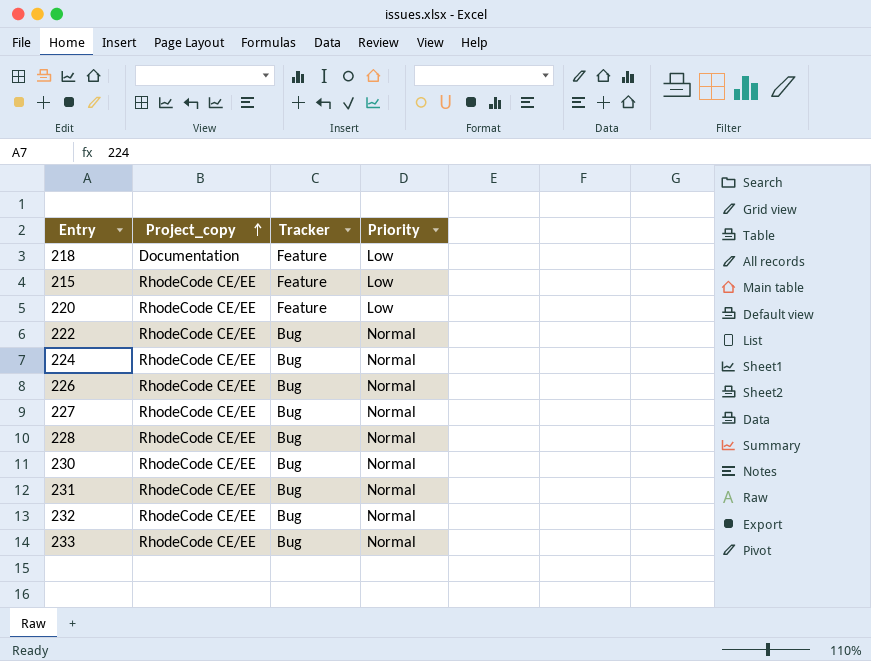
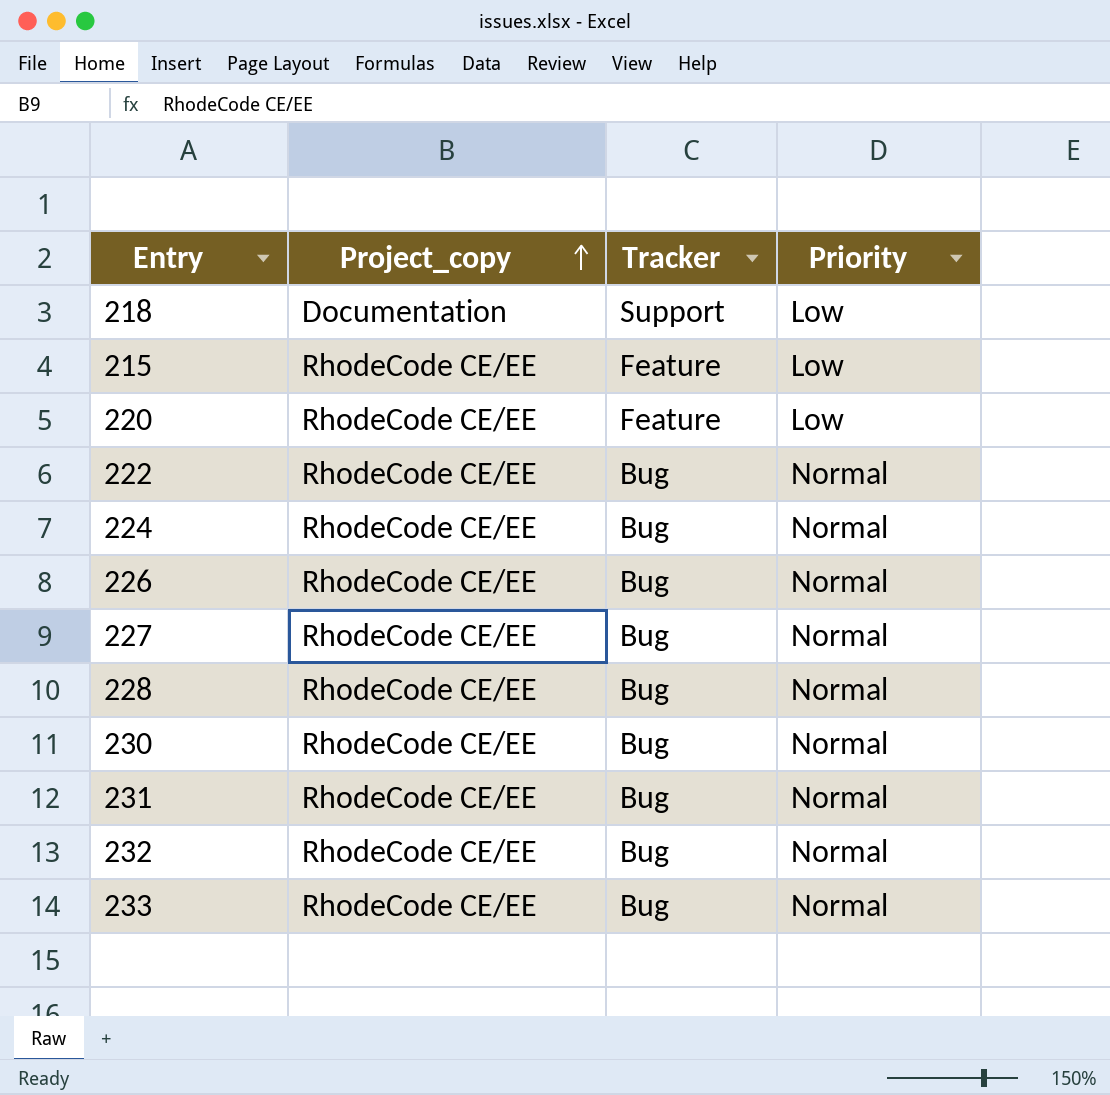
218 | Tracker: Feature -> Support

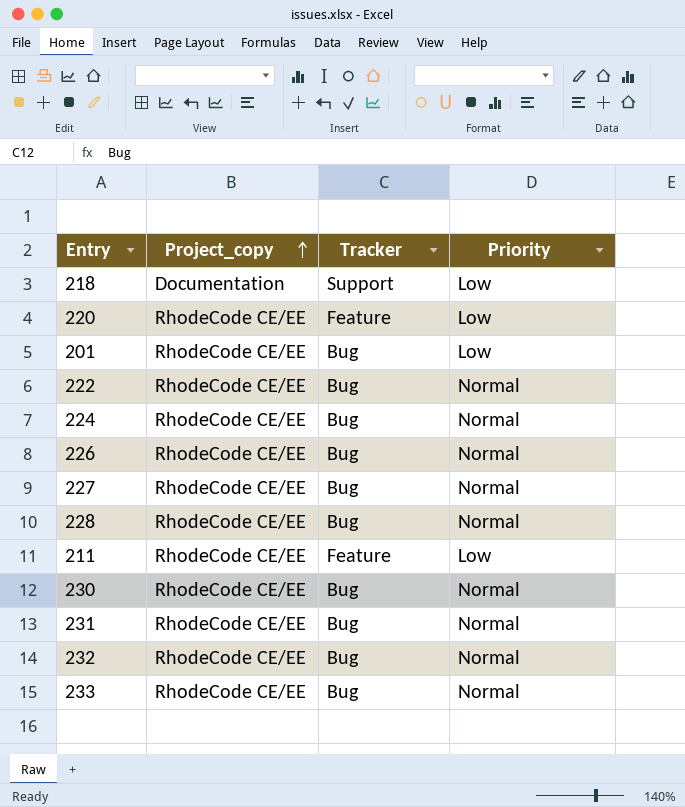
row 215: RhodeCode CE/EE | Feature | Low -> none
row 201: none -> RhodeCode CE/EE | Bug | Low
row 211: none -> RhodeCode CE/EE | Feature | Low

